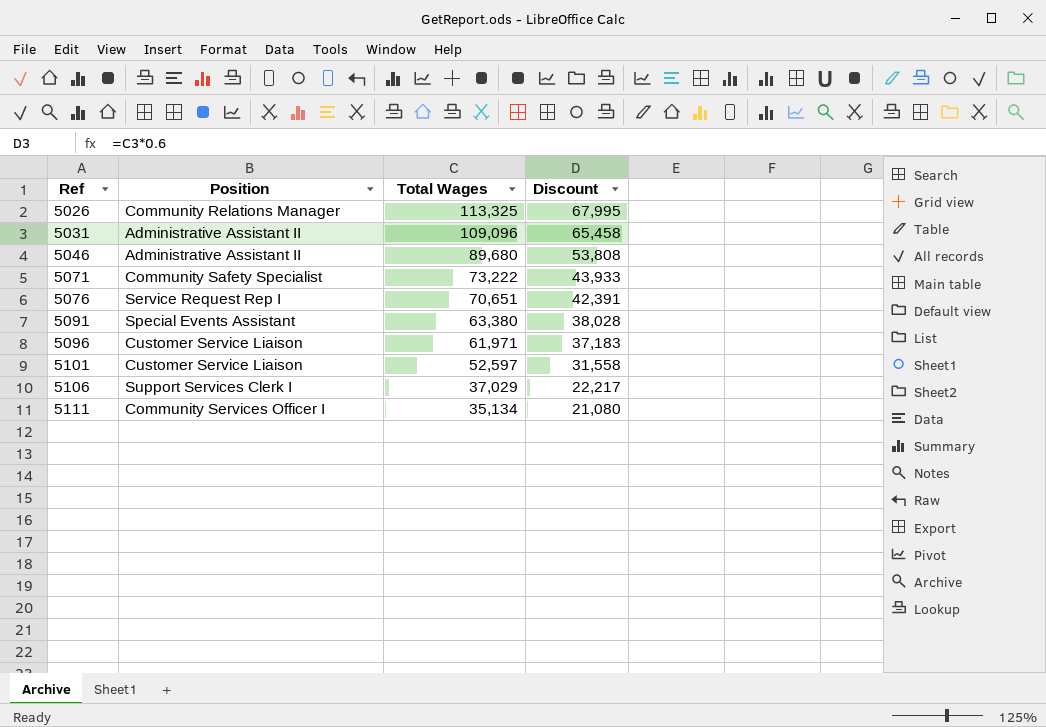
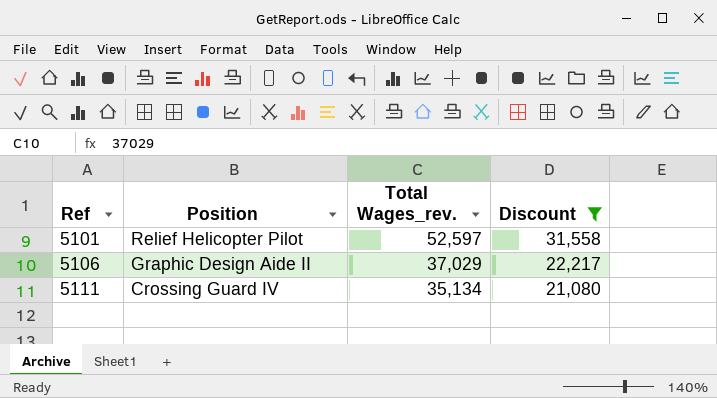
filter: none -> Discount <= 31,558
column name: Total Wages -> Total Wages_rev.
5101 | Position: Customer Service Liaison -> Relief Helicopter Pilot
5106 | Position: Support Services Clerk I -> Graphic Design Aide II
5111 | Position: Community Services Officer I -> Crossing Guard IV

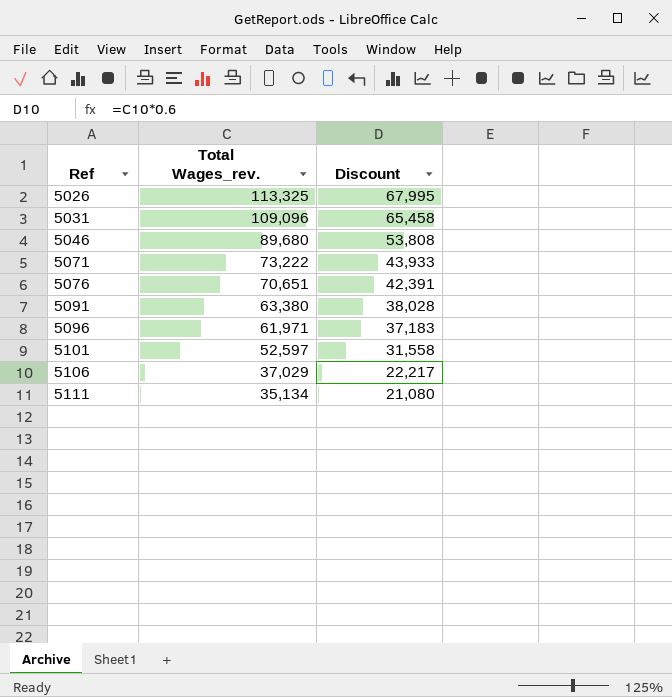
filter: Discount <= 31,558 -> none
column Position | position: 2 -> none

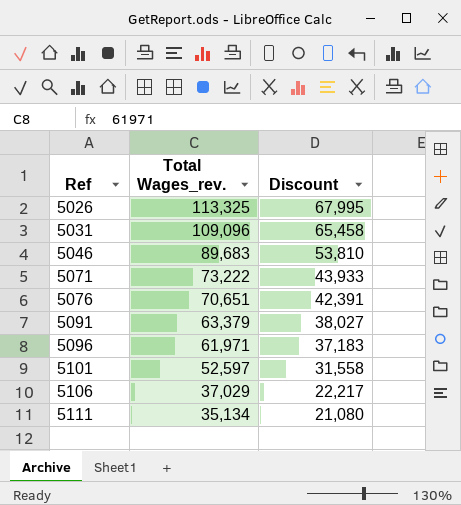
5046 | Total Wages_rev.: 89,680 -> 89,683
5046 | Discount: 53,808 -> 53,810
5091 | Total Wages_rev.: 63,380 -> 63,379
5091 | Discount: 38,028 -> 38,027

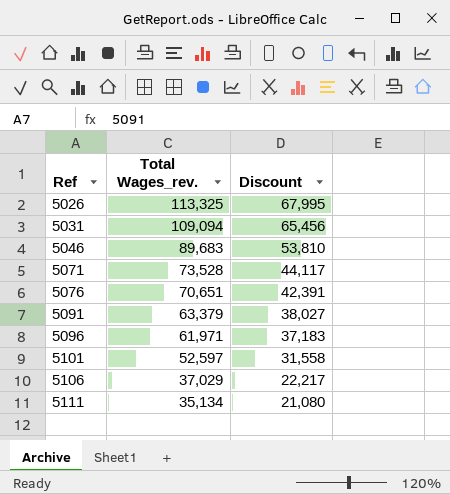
5031 | Total Wages_rev.: 109,096 -> 109,094
5031 | Discount: 65,458 -> 65,456
5071 | Total Wages_rev.: 73,222 -> 73,528
5071 | Discount: 43,933 -> 44,117

